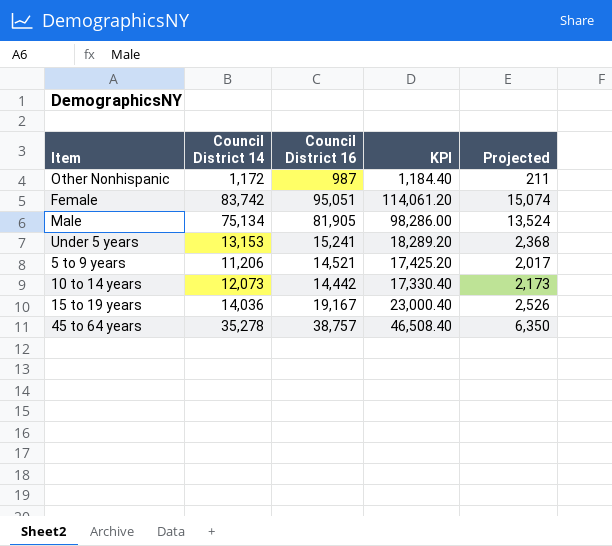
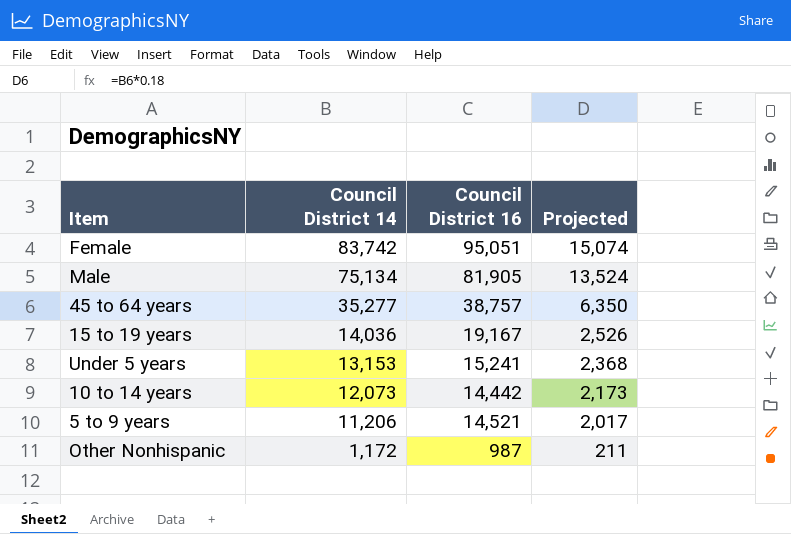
row order: none -> Council District 14 descending
column KPI | formula: [Council District 16] * 1.2 -> none
45 to 64 years | Council District 14: 35,278 -> 35,277

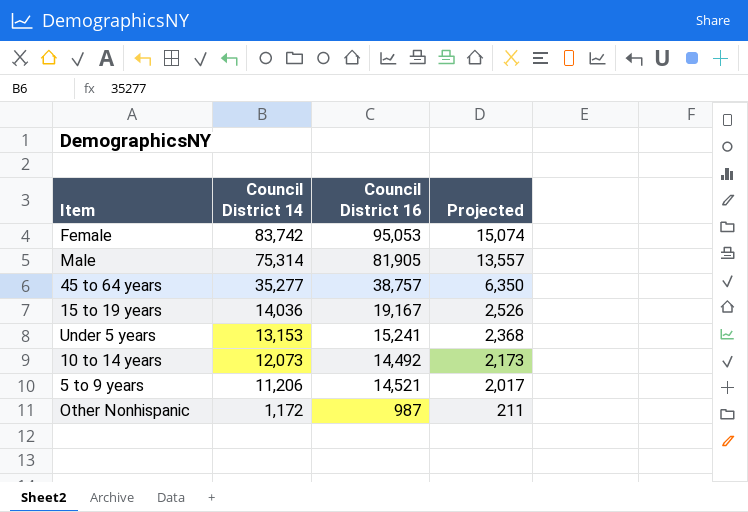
Female | Council District 16: 95,051 -> 95,053
Male | Council District 14: 75,134 -> 75,314
Male | Projected: 13,524 -> 13,557
10 to 14 years | Council District 16: 14,442 -> 14,492

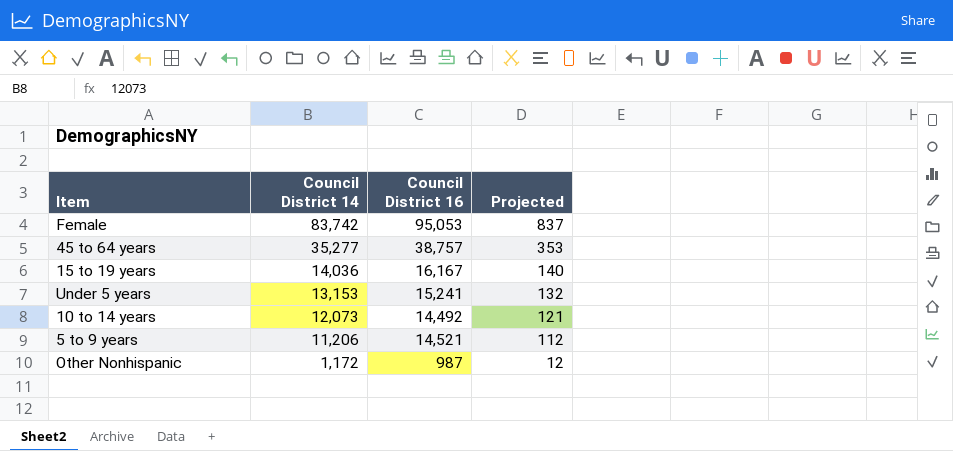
column Projected | formula: [Council District 14] * 0.18 -> [Council District 14] * 0.01
row Male: 75,314 | 81,905 | 13,557 -> none
15 to 19 years | Council District 16: 19,167 -> 16,167

